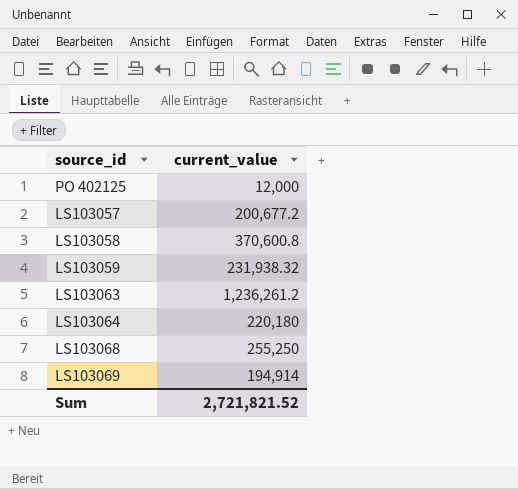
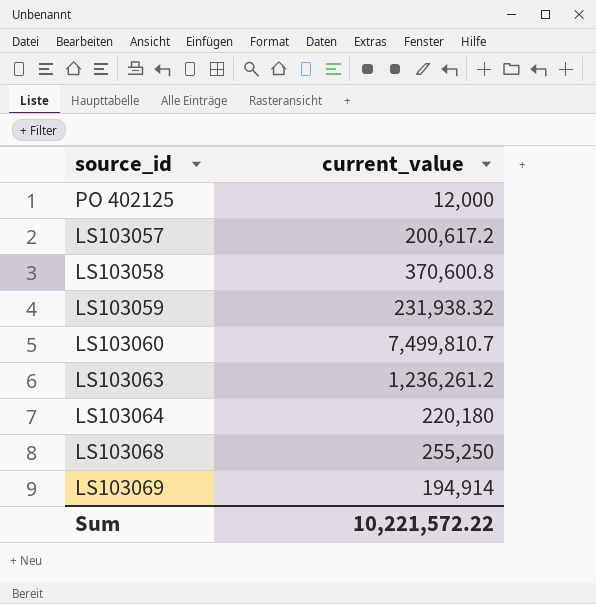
LS103057 | current_value: 200,677.2 -> 200,617.2
row LS103060: none -> 7,499,810.7
Sum | current_value: 2,721,821.52 -> 10,221,572.22

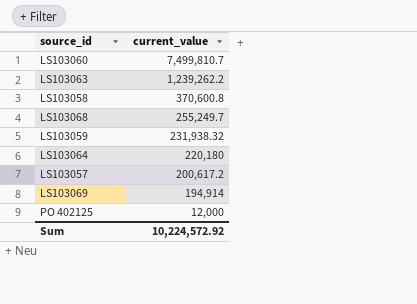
row order: none -> current_value descending
LS103063 | current_value: 1,236,261.2 -> 1,239,262.2
LS103068 | current_value: 255,250 -> 255,249.7
Sum | current_value: 10,221,572.22 -> 10,224,572.92

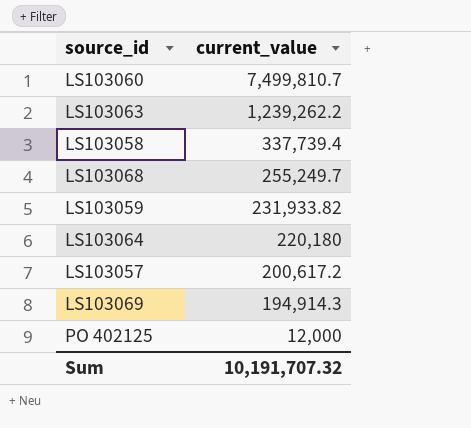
LS103058 | current_value: 370,600.8 -> 337,739.4
LS103059 | current_value: 231,938.32 -> 231,933.82
LS103069 | current_value: 194,914 -> 194,914.3
Sum | current_value: 10,224,572.92 -> 10,191,707.32

